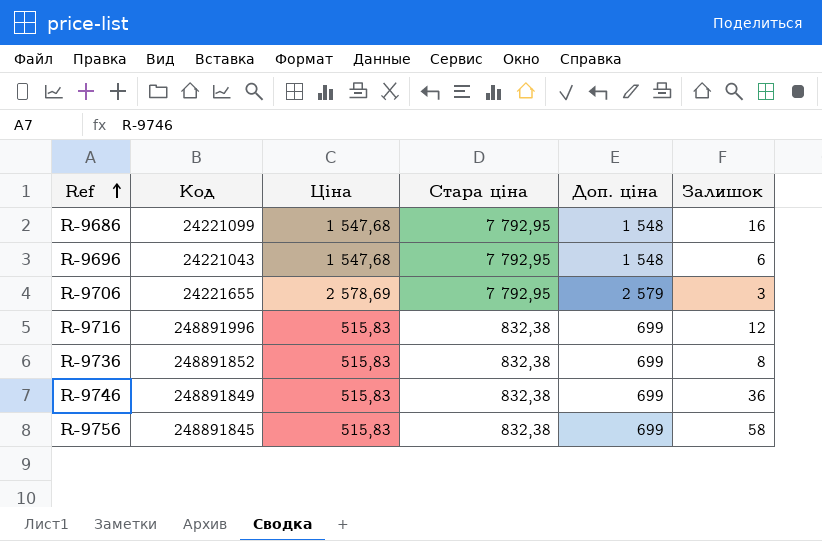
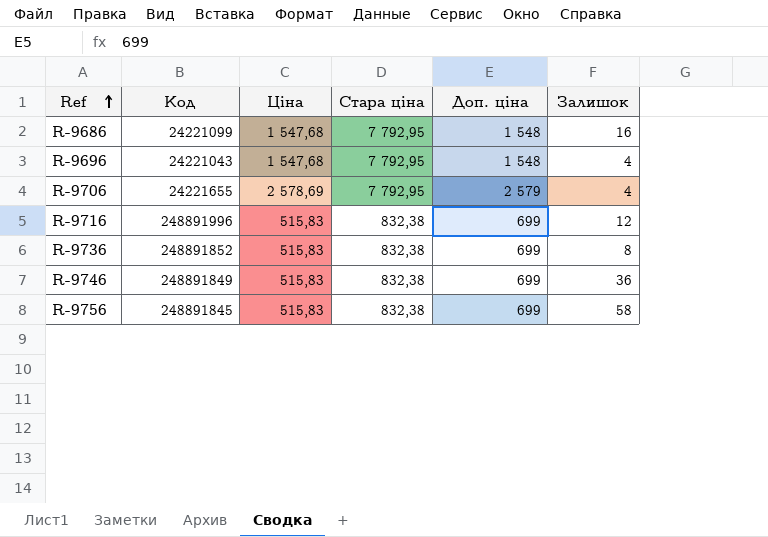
R-9696 | Залишок: 6 -> 4
R-9706 | Залишок: 3 -> 4

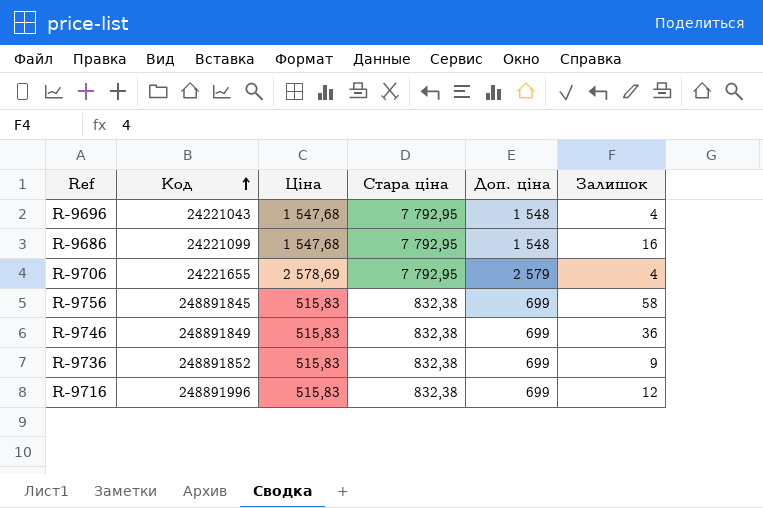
row order: Ref ascending -> Код ascending
R-9736 | Залишок: 8 -> 9

